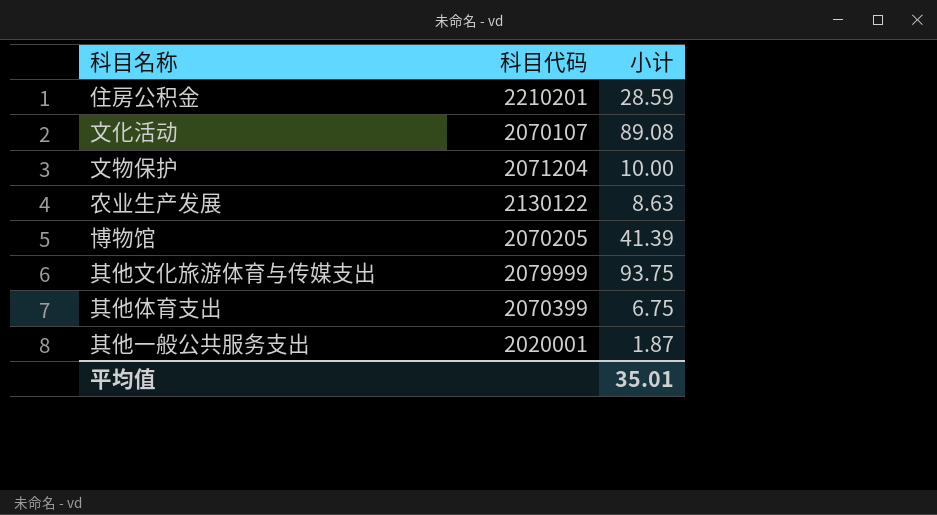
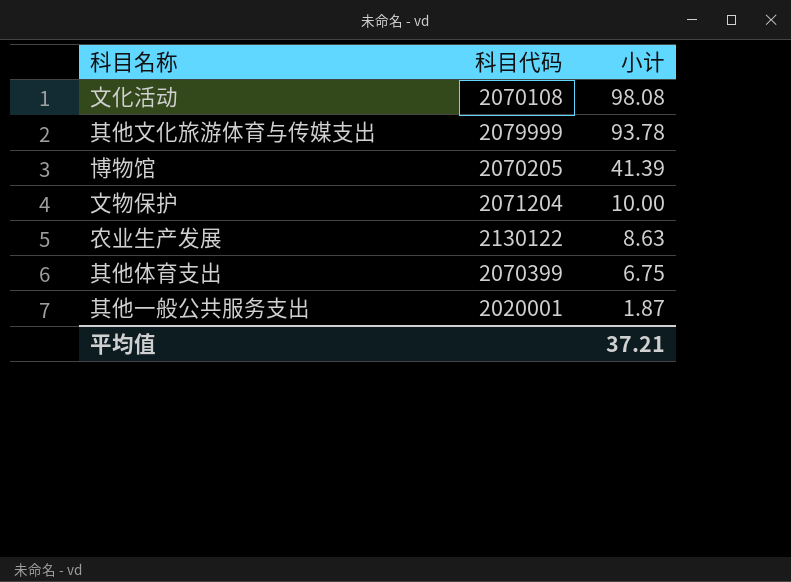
row order: none -> 小计 descending
row 住房公积金: 2210201 | 28.59 -> none
文化活动 | 科目代码: 2070107 -> 2070108
文化活动 | 小计: 89.08 -> 98.08
其他文化旅游体育与传媒支出 | 小计: 93.75 -> 93.78
平均值 | 小计: 35.01 -> 37.21

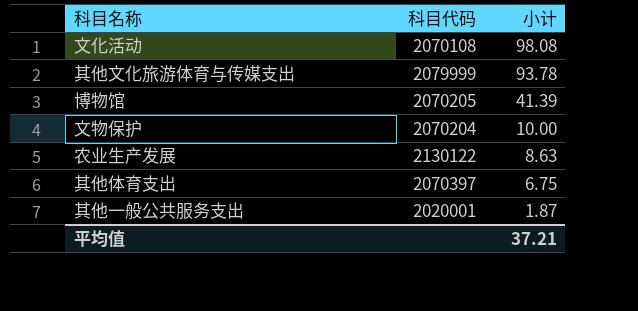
文物保护 | 科目代码: 2071204 -> 2070204
其他体育支出 | 科目代码: 2070399 -> 2070397

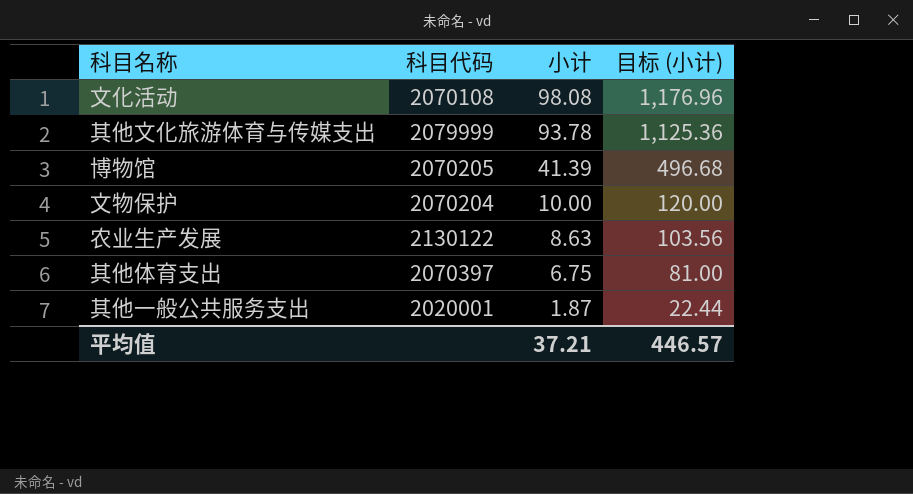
column 目标 (小计) | formula: none -> [小计] * 12

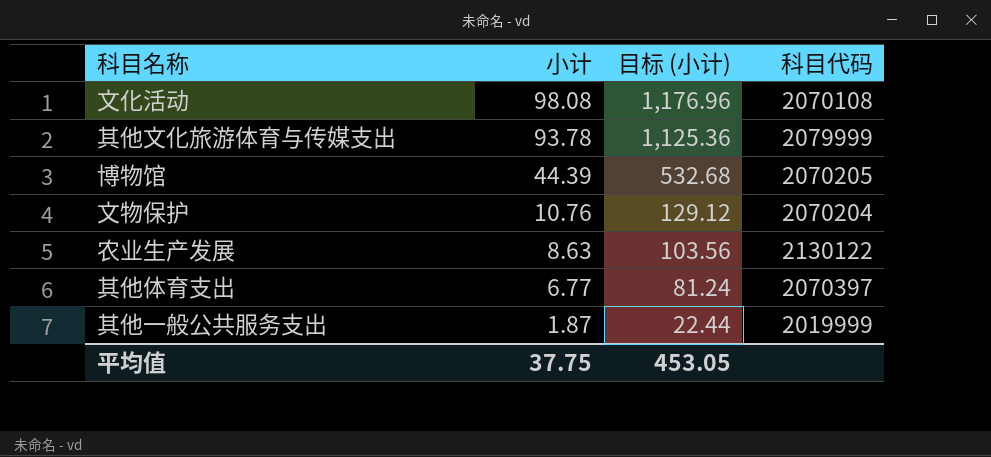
column 科目代码 | position: 2 -> 4
博物馆 | 小计: 41.39 -> 44.39
博物馆 | 目标 (小计): 496.68 -> 532.68
文物保护 | 小计: 10.00 -> 10.76
文物保护 | 目标 (小计): 120.00 -> 129.12
其他体育支出 | 小计: 6.75 -> 6.77
其他体育支出 | 目标 (小计): 81.00 -> 81.24
其他一般公共服务支出 | 科目代码: 2020001 -> 2019999
平均值 | 小计: 37.21 -> 37.75
平均值 | 目标 (小计): 446.57 -> 453.05

